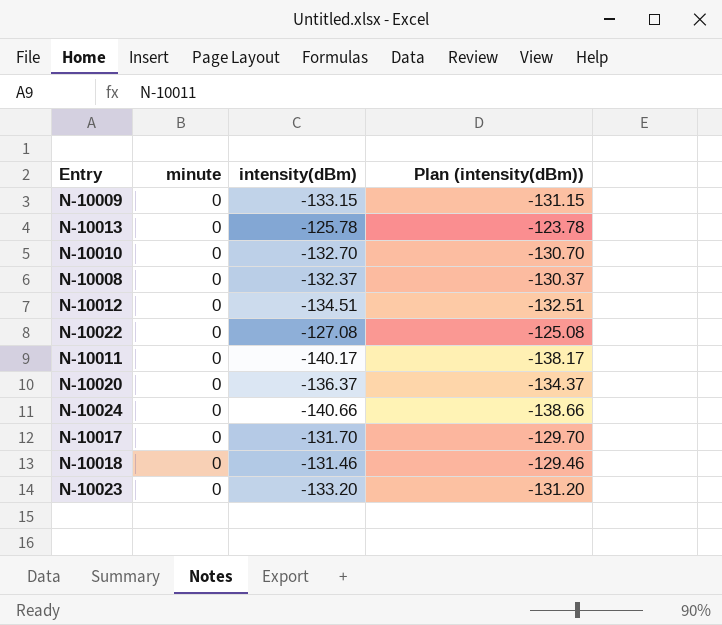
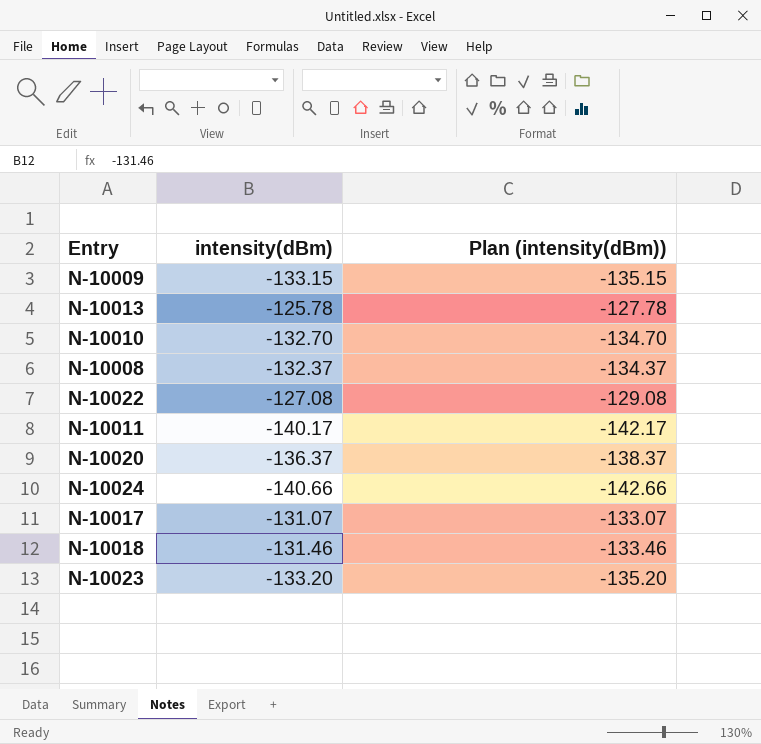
column minute | position: 2 -> none
column Plan (intensity(dBm)) | formula: [intensity(dBm)] + 2 -> [intensity(dBm)] - 2
row N-10012: 0 | -134.51 | -132.51 -> none
N-10017 | intensity(dBm): -131.70 -> -131.07

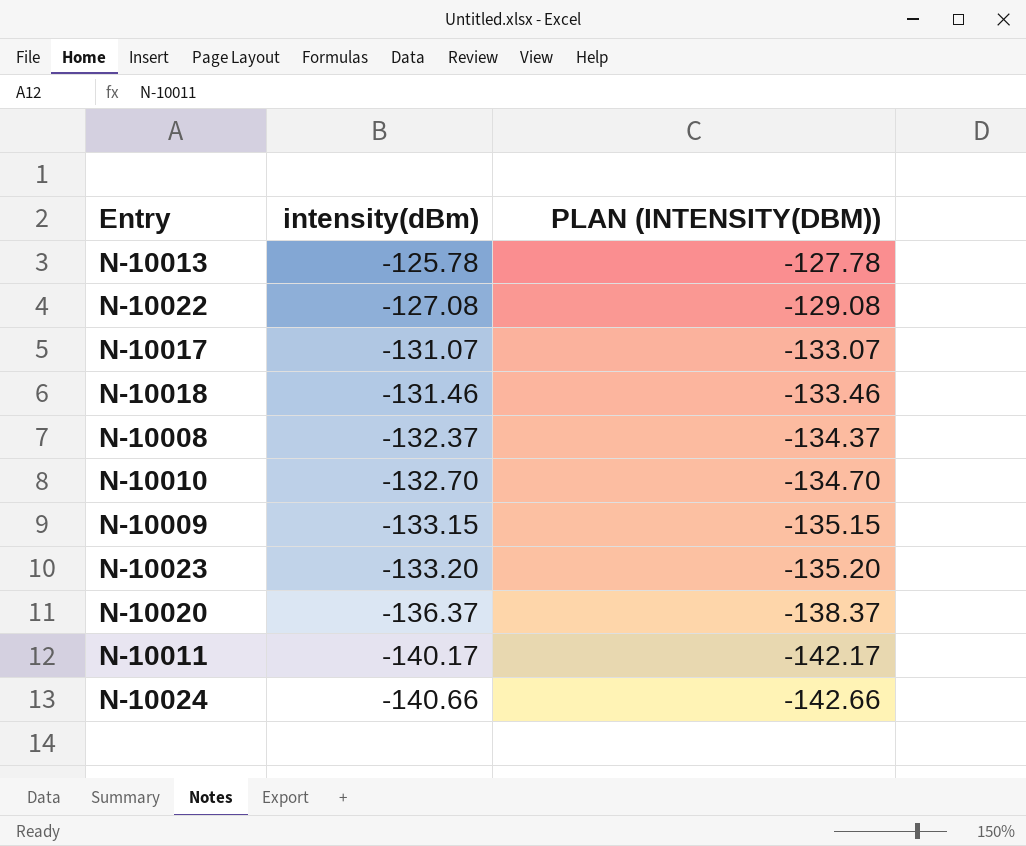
row order: none -> intensity(dBm) descending
column name: Plan (intensity(dBm)) -> PLAN (INTENSITY(DBM))

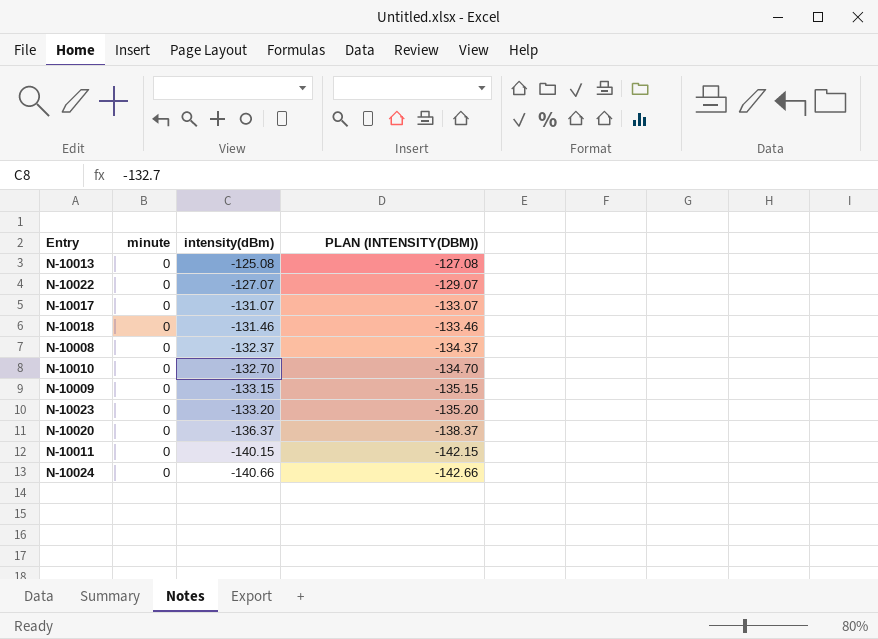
column minute | position: none -> 2
N-10013 | intensity(dBm): -125.78 -> -125.08
N-10013 | PLAN (INTENSITY(DBM)): -127.78 -> -127.08
N-10022 | intensity(dBm): -127.08 -> -127.07
N-10022 | PLAN (INTENSITY(DBM)): -129.08 -> -129.07
N-10011 | intensity(dBm): -140.17 -> -140.15
N-10011 | PLAN (INTENSITY(DBM)): -142.17 -> -142.15

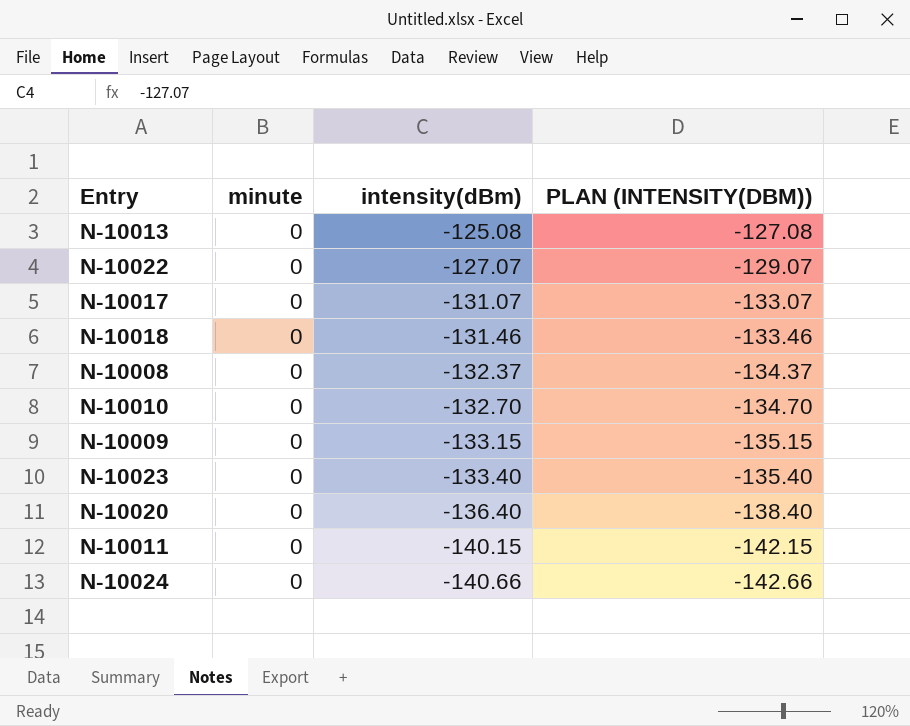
N-10023 | intensity(dBm): -133.20 -> -133.40
N-10023 | PLAN (INTENSITY(DBM)): -135.20 -> -135.40
N-10020 | intensity(dBm): -136.37 -> -136.40
N-10020 | PLAN (INTENSITY(DBM)): -138.37 -> -138.40

